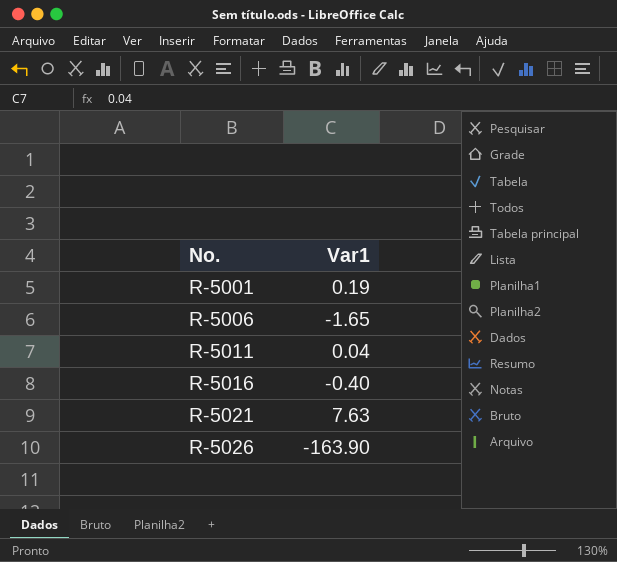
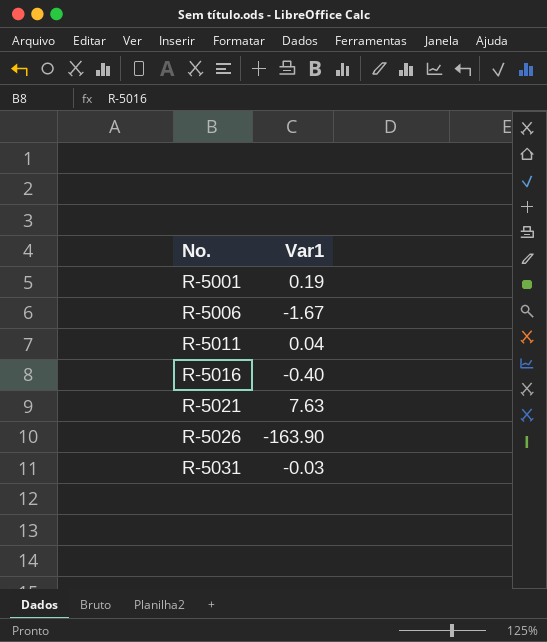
R-5006 | Var1: -1.65 -> -1.67
row R-5031: none -> -0.03

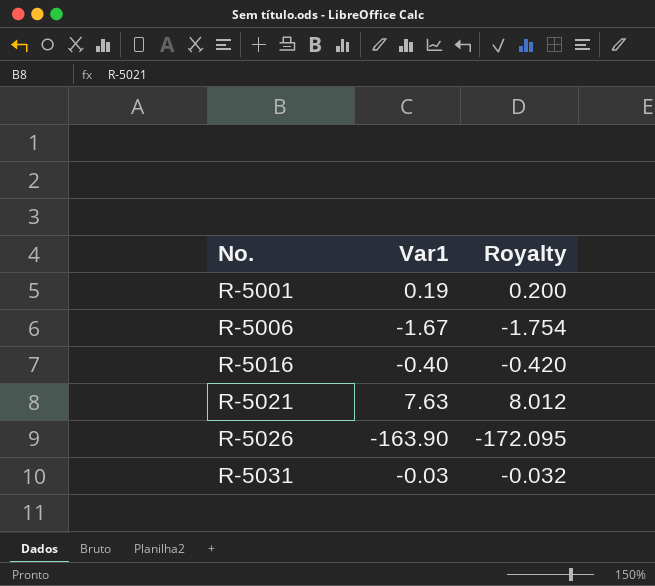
column Royalty | formula: none -> [Var1] * 1.05
row R-5011: 0.04 -> none

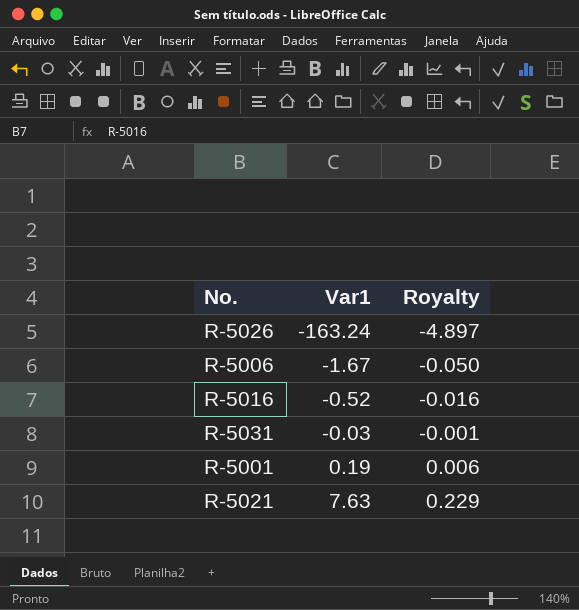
row order: No. ascending -> Var1 ascending
column Royalty | formula: [Var1] * 1.05 -> [Var1] * 0.03
R-5026 | Var1: -163.90 -> -163.24
R-5016 | Var1: -0.40 -> -0.52

